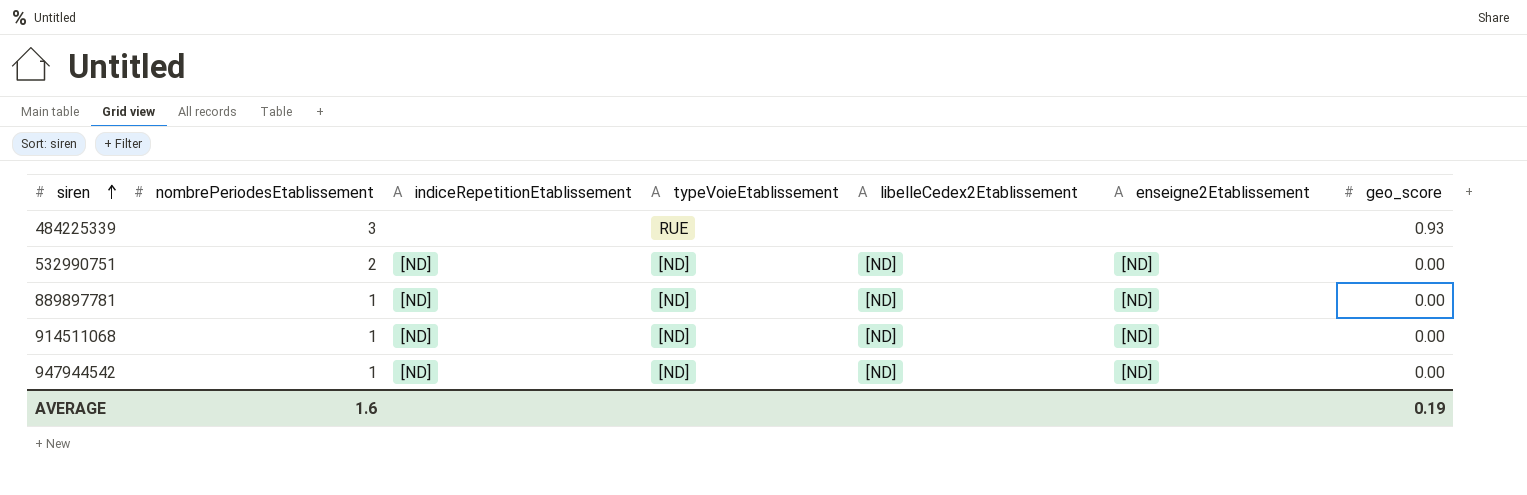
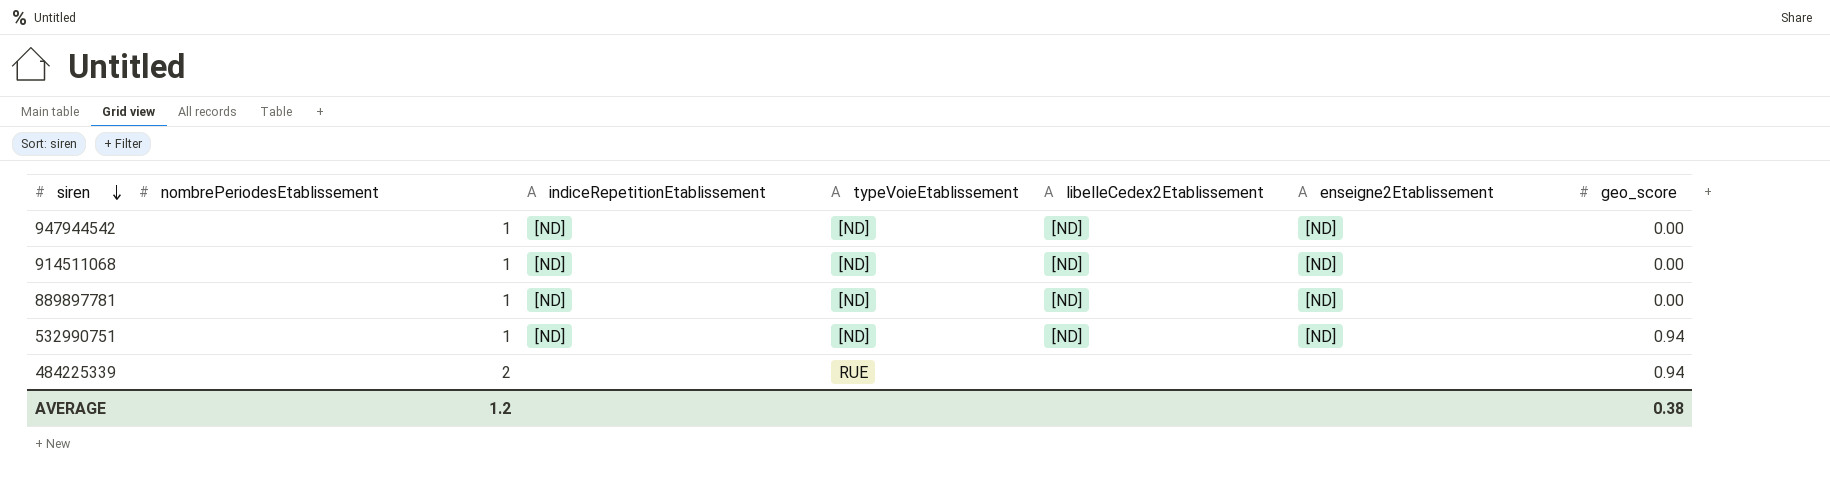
row order: siren ascending -> siren descending
532990751 | nombrePeriodesEtablissement: 2 -> 1
532990751 | geo_score: 0.00 -> 0.94
484225339 | nombrePeriodesEtablissement: 3 -> 2
484225339 | geo_score: 0.93 -> 0.94
AVERAGE | nombrePeriodesEtablissement: 1.6 -> 1.2
AVERAGE | geo_score: 0.19 -> 0.38

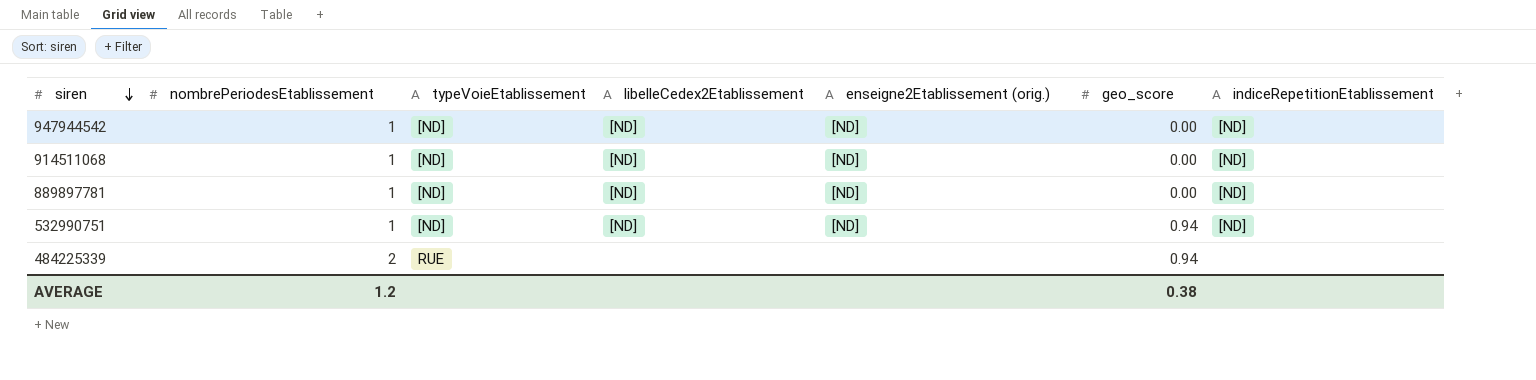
column name: enseigne2Etablissement -> enseigne2Etablissement (orig.)
column indiceRepetitionEtablissement | position: 3 -> 7

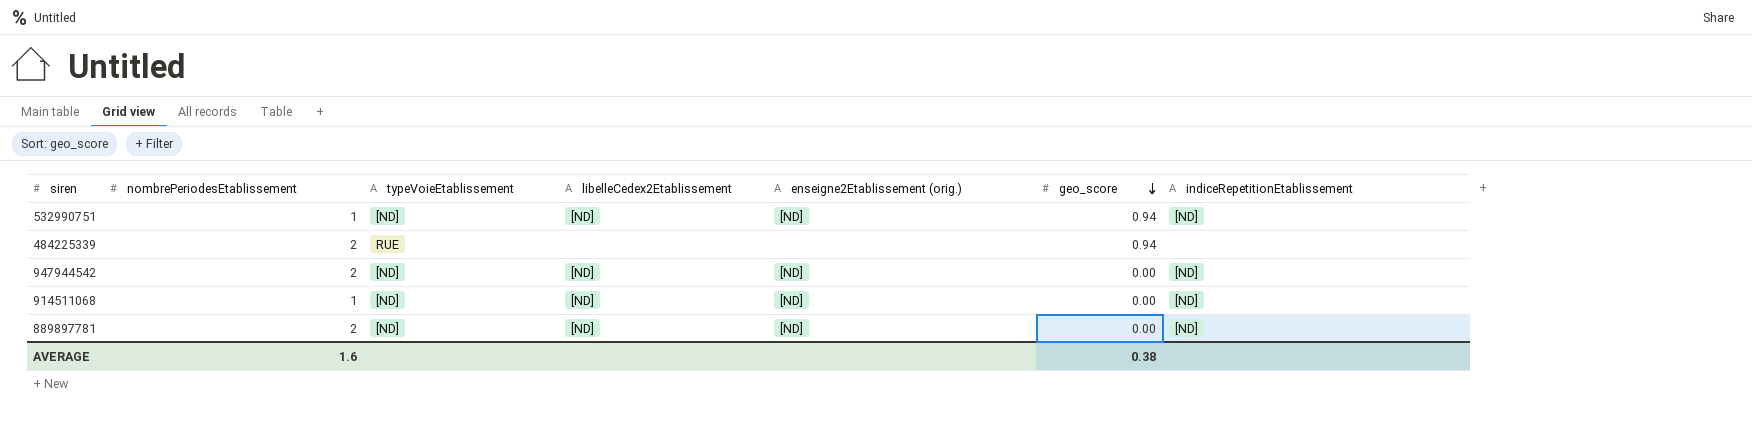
row order: siren descending -> geo_score descending
947944542 | nombrePeriodesEtablissement: 1 -> 2
889897781 | nombrePeriodesEtablissement: 1 -> 2
AVERAGE | nombrePeriodesEtablissement: 1.2 -> 1.6

